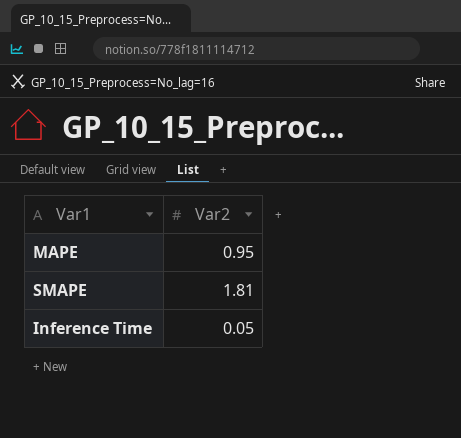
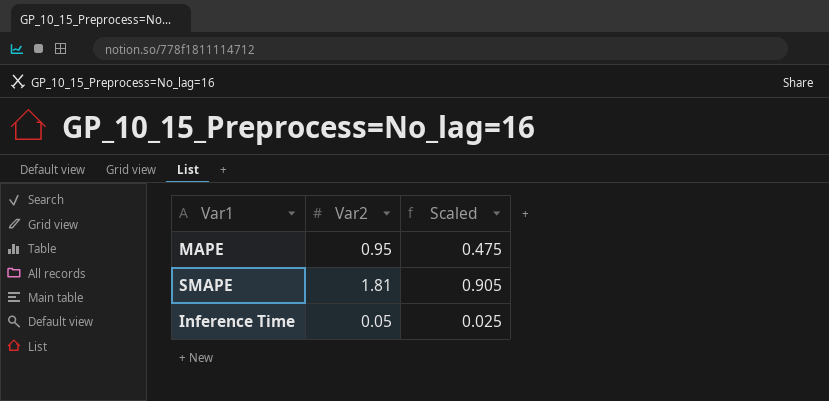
column Scaled | formula: none -> [Var2] * 0.5

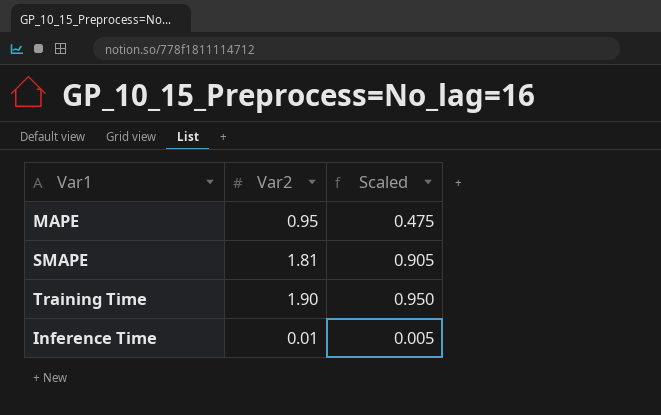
row Training Time: none -> 1.90 | 0.950
Inference Time | Var2: 0.05 -> 0.01
Inference Time | Scaled: 0.025 -> 0.005

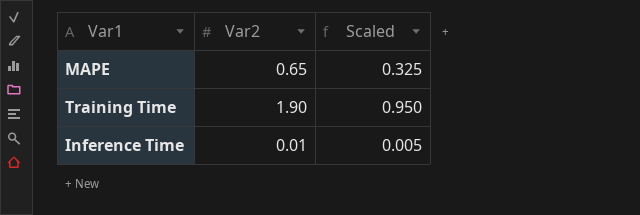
row SMAPE: 1.81 | 0.905 -> none
MAPE | Var2: 0.95 -> 0.65
MAPE | Scaled: 0.475 -> 0.325

